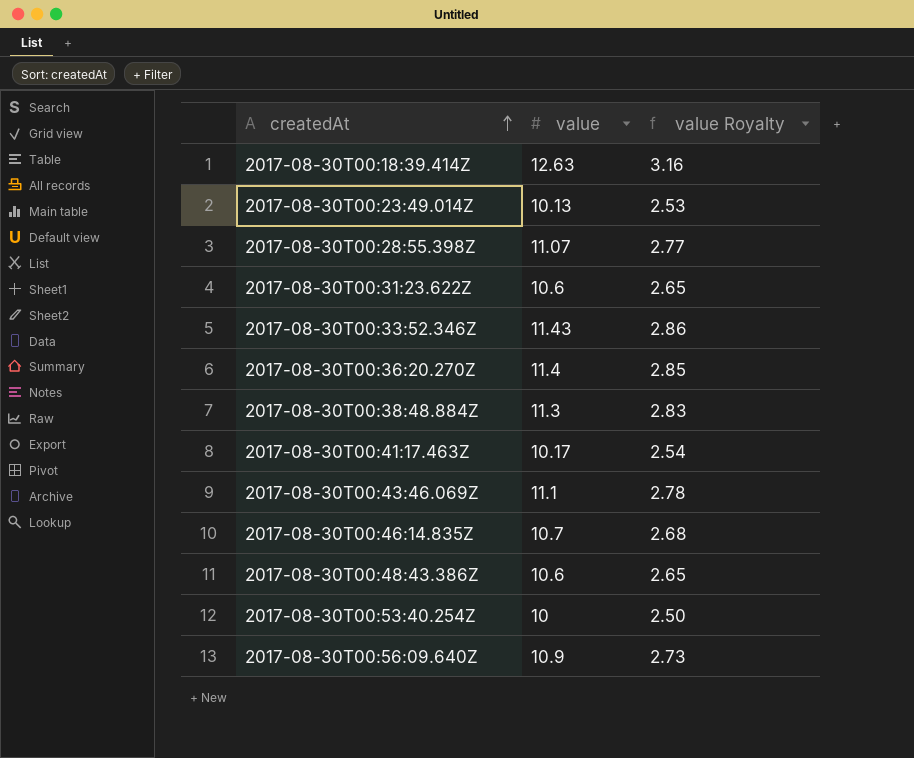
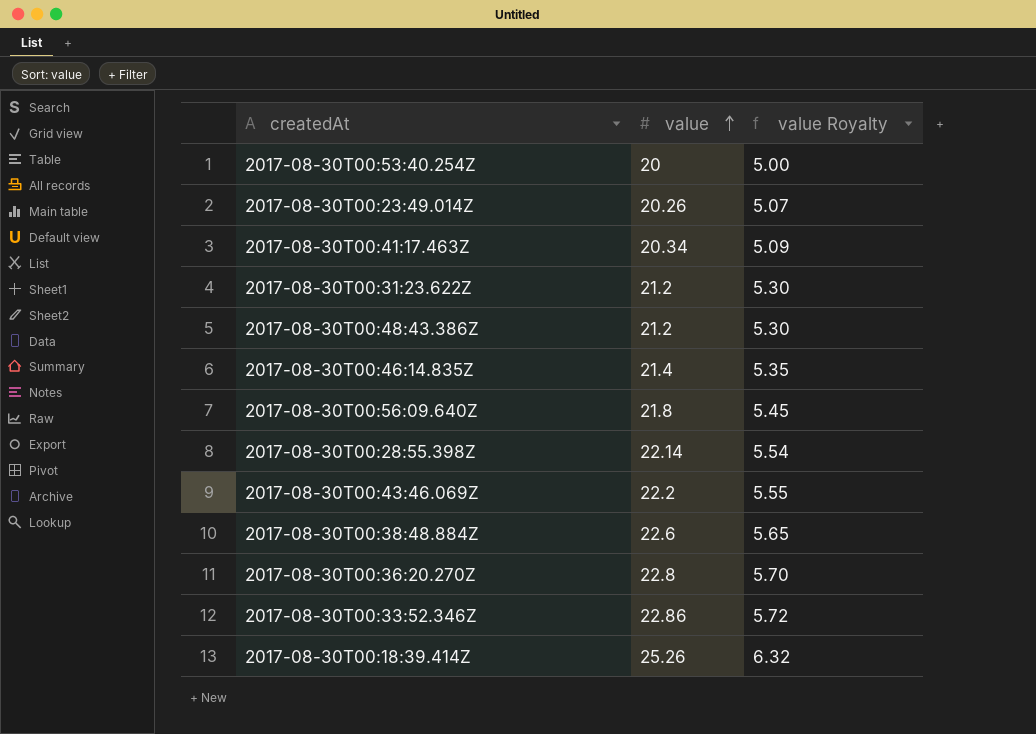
row order: createdAt ascending -> value ascending
2017-08-30T00:53:40.254Z | value: 10 -> 20
2017-08-30T00:53:40.254Z | value Royalty: 2.50 -> 5.00
2017-08-30T00:23:49.014Z | value: 10.13 -> 20.26
2017-08-30T00:23:49.014Z | value Royalty: 2.53 -> 5.07
2017-08-30T00:41:17.463Z | value: 10.17 -> 20.34
2017-08-30T00:41:17.463Z | value Royalty: 2.54 -> 5.09
2017-08-30T00:31:23.622Z | value: 10.6 -> 21.2
2017-08-30T00:31:23.622Z | value Royalty: 2.65 -> 5.30
2017-08-30T00:48:43.386Z | value: 10.6 -> 21.2
2017-08-30T00:48:43.386Z | value Royalty: 2.65 -> 5.30
2017-08-30T00:46:14.835Z | value: 10.7 -> 21.4
2017-08-30T00:46:14.835Z | value Royalty: 2.68 -> 5.35
2017-08-30T00:56:09.640Z | value: 10.9 -> 21.8
2017-08-30T00:56:09.640Z | value Royalty: 2.73 -> 5.45
2017-08-30T00:28:55.398Z | value: 11.07 -> 22.14
2017-08-30T00:28:55.398Z | value Royalty: 2.77 -> 5.54
2017-08-30T00:43:46.069Z | value: 11.1 -> 22.2
2017-08-30T00:43:46.069Z | value Royalty: 2.78 -> 5.55
2017-08-30T00:38:48.884Z | value: 11.3 -> 22.6
2017-08-30T00:38:48.884Z | value Royalty: 2.83 -> 5.65
2017-08-30T00:36:20.270Z | value: 11.4 -> 22.8
2017-08-30T00:36:20.270Z | value Royalty: 2.85 -> 5.70
2017-08-30T00:33:52.346Z | value: 11.43 -> 22.86
2017-08-30T00:33:52.346Z | value Royalty: 2.86 -> 5.72
2017-08-30T00:18:39.414Z | value: 12.63 -> 25.26
2017-08-30T00:18:39.414Z | value Royalty: 3.16 -> 6.32

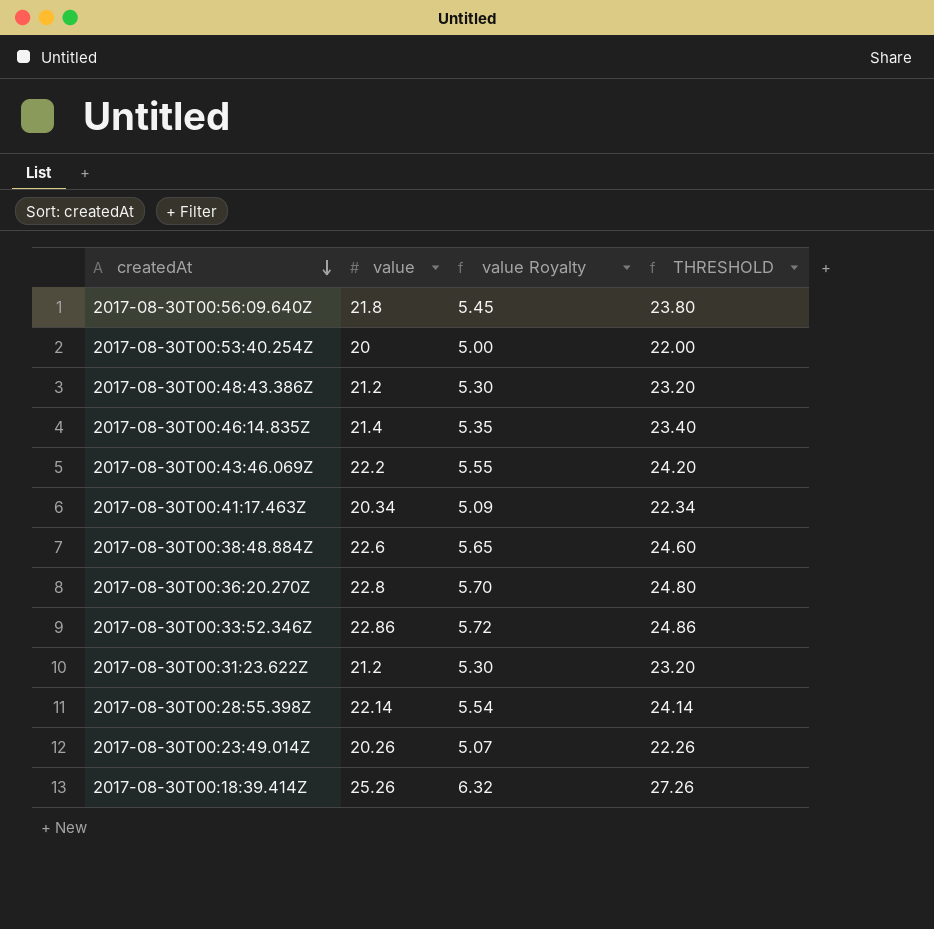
row order: value ascending -> createdAt descending
column THRESHOLD | formula: none -> [value] + 2

